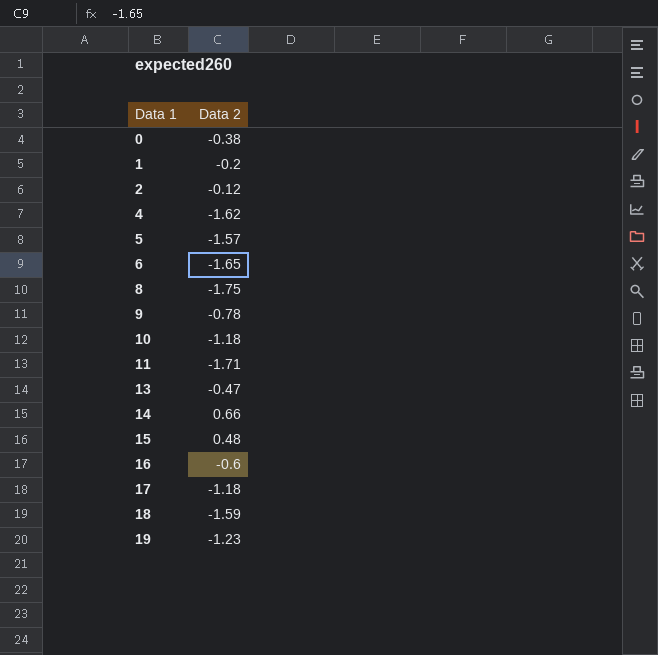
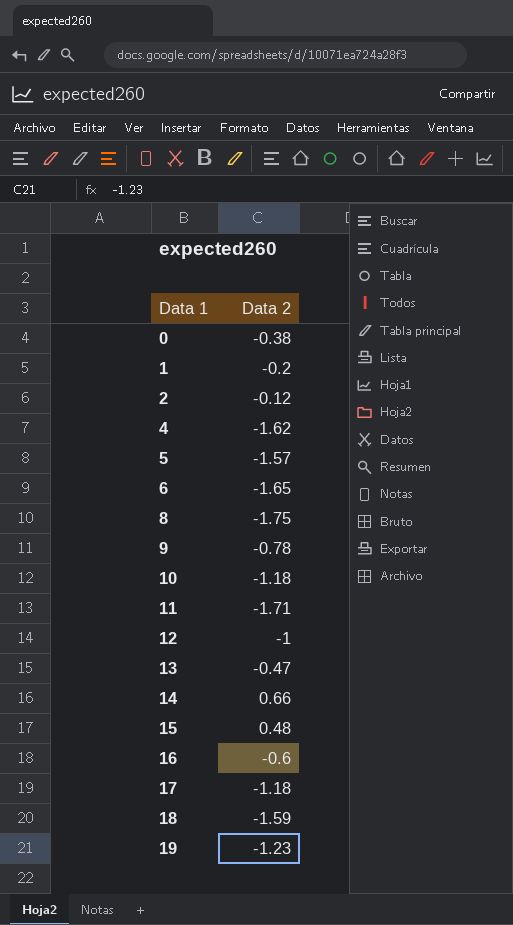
row 12: none -> -1

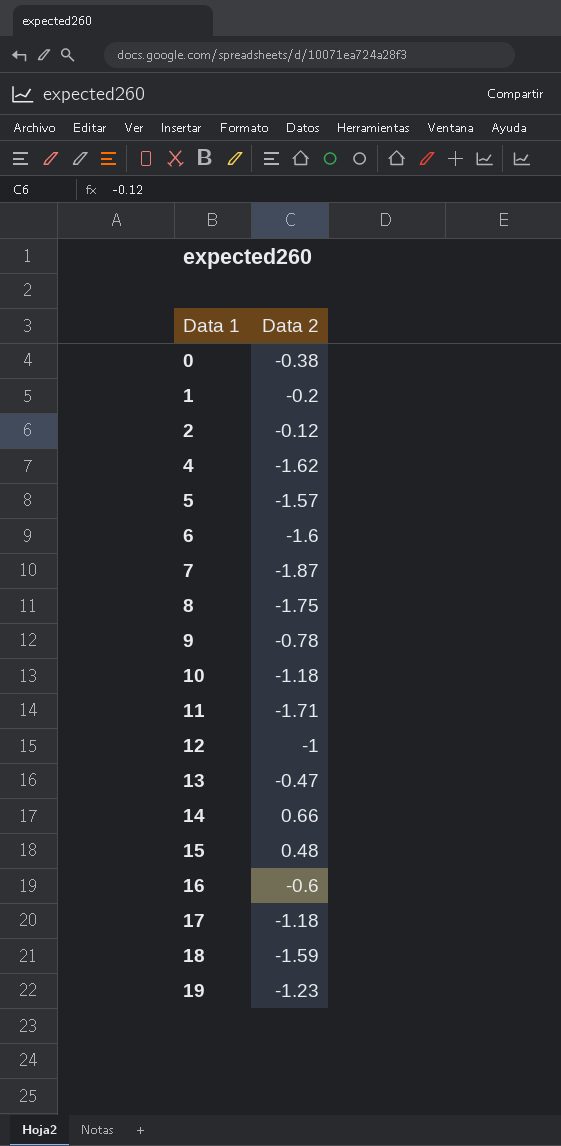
6 | Data 2: -1.65 -> -1.6
row 7: none -> -1.87

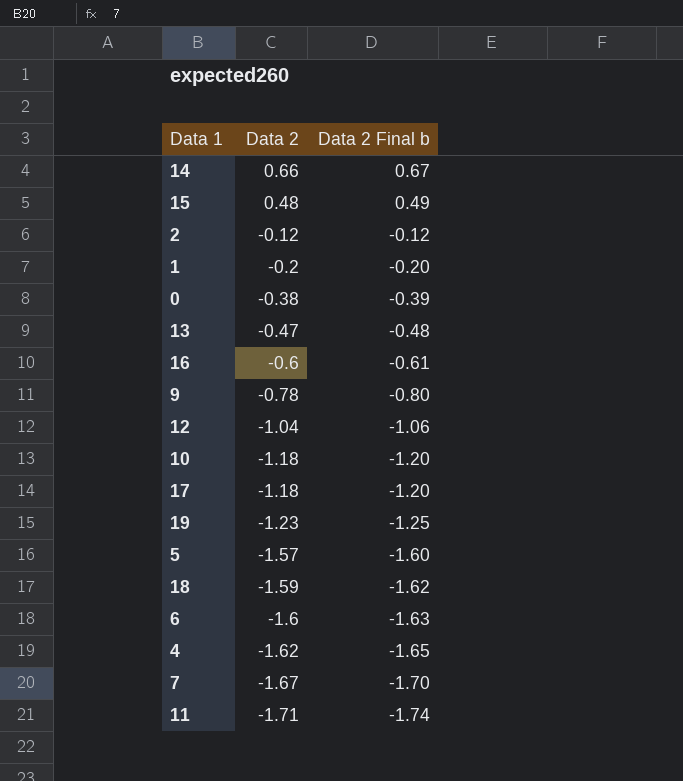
row order: Data 1 ascending -> Data 2 descending
column Data 2 Final b | formula: none -> [Data 2] * 1.02
row 8: -1.75 -> none
12 | Data 2: -1 -> -1.04
7 | Data 2: -1.87 -> -1.67

